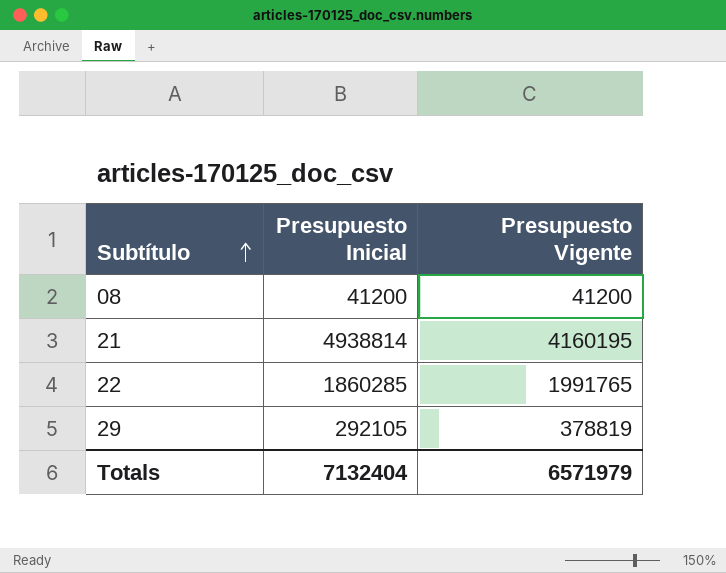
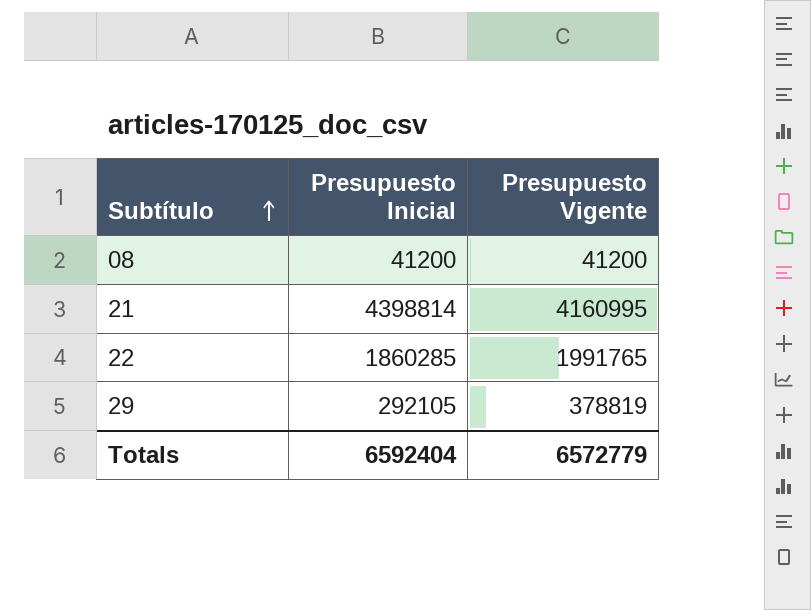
21 | Presupuesto Inicial: 4938814 -> 4398814
21 | Presupuesto Vigente: 4160195 -> 4160995
Totals | Presupuesto Inicial: 7132404 -> 6592404
Totals | Presupuesto Vigente: 6571979 -> 6572779

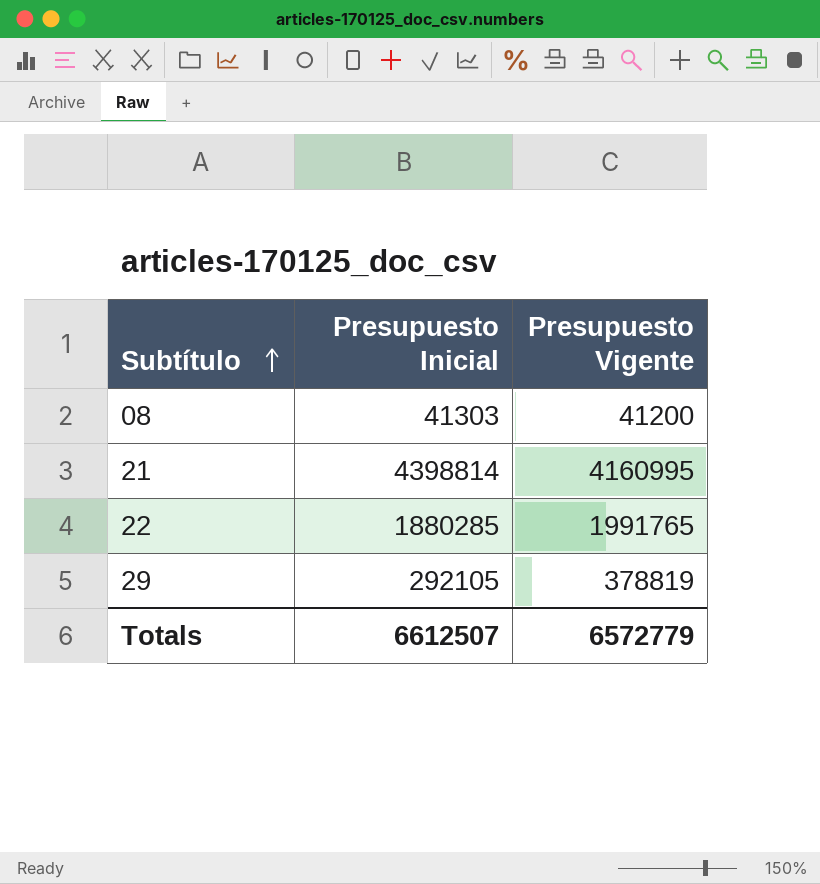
08 | Presupuesto Inicial: 41200 -> 41303
22 | Presupuesto Inicial: 1860285 -> 1880285
Totals | Presupuesto Inicial: 6592404 -> 6612507

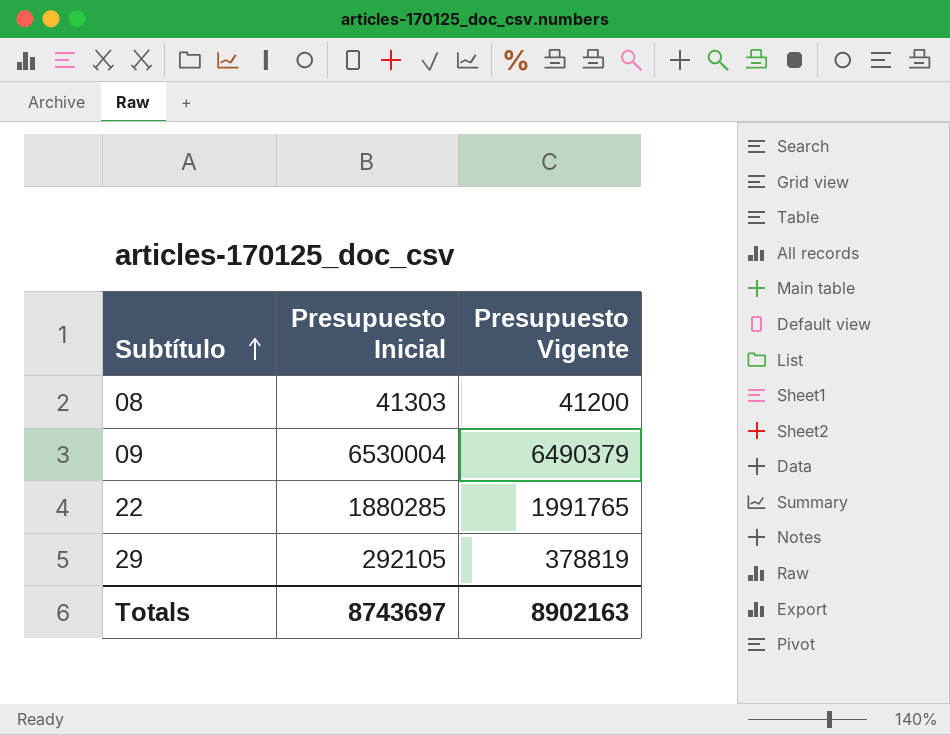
row 21: 4398814 | 4160995 -> none
row 09: none -> 6530004 | 6490379
Totals | Presupuesto Inicial: 6612507 -> 8743697
Totals | Presupuesto Vigente: 6572779 -> 8902163

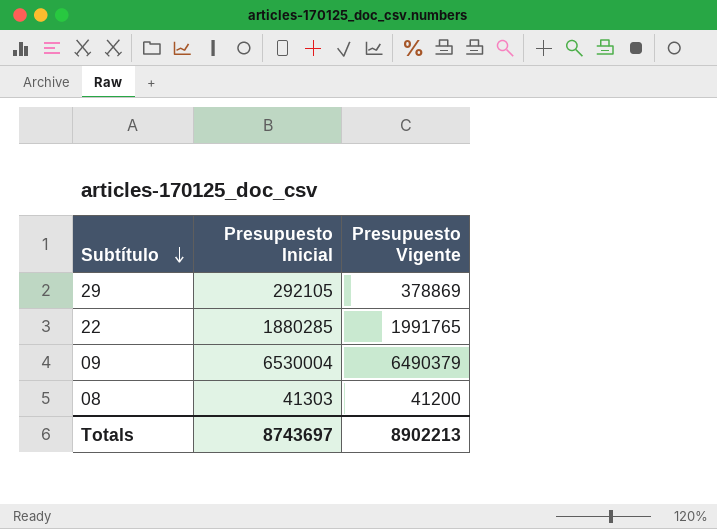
row order: Subtítulo ascending -> Subtítulo descending
29 | Presupuesto Vigente: 378819 -> 378869
Totals | Presupuesto Vigente: 8902163 -> 8902213

